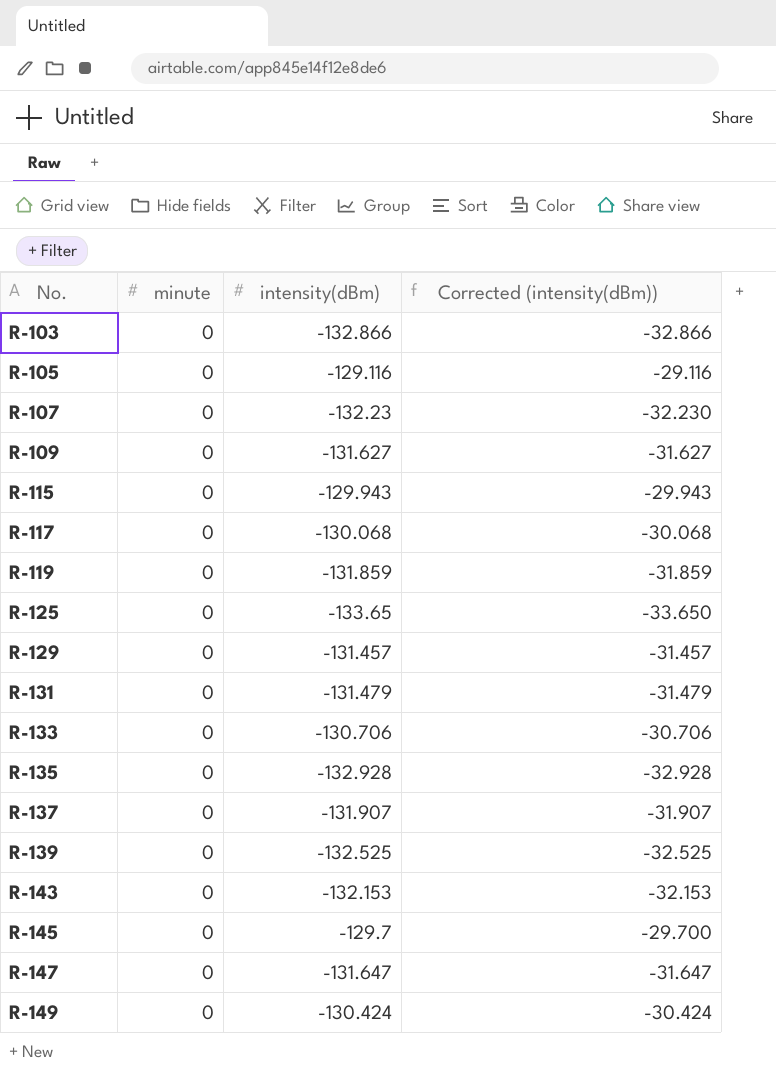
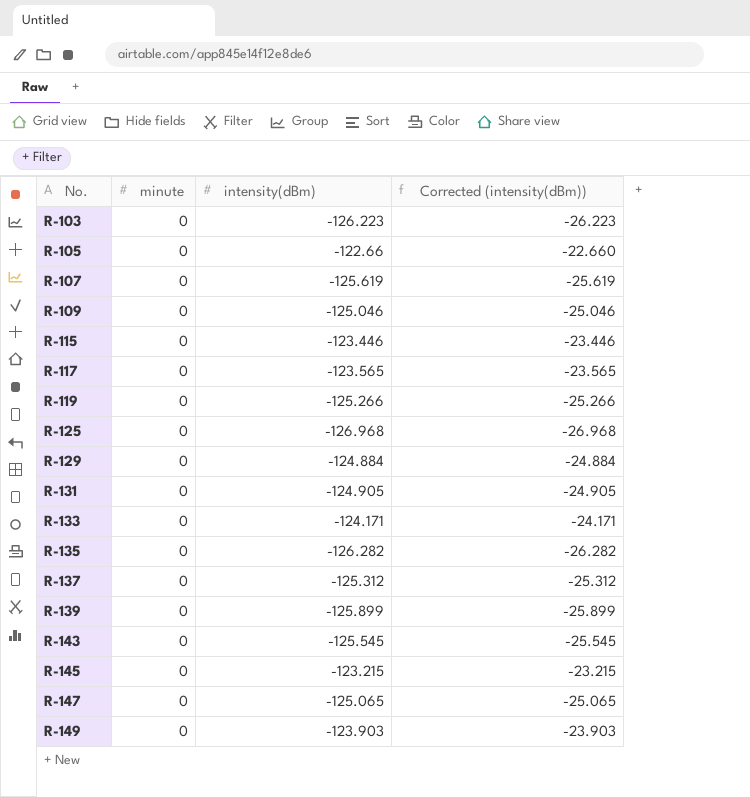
R-103 | intensity(dBm): -132.866 -> -126.223
R-103 | Corrected (intensity(dBm)): -32.866 -> -26.223
R-105 | intensity(dBm): -129.116 -> -122.66
R-105 | Corrected (intensity(dBm)): -29.116 -> -22.660
R-107 | intensity(dBm): -132.23 -> -125.619
R-107 | Corrected (intensity(dBm)): -32.230 -> -25.619
R-109 | intensity(dBm): -131.627 -> -125.046
R-109 | Corrected (intensity(dBm)): -31.627 -> -25.046
R-115 | intensity(dBm): -129.943 -> -123.446
R-115 | Corrected (intensity(dBm)): -29.943 -> -23.446
R-117 | intensity(dBm): -130.068 -> -123.565
R-117 | Corrected (intensity(dBm)): -30.068 -> -23.565
R-119 | intensity(dBm): -131.859 -> -125.266
R-119 | Corrected (intensity(dBm)): -31.859 -> -25.266
R-125 | intensity(dBm): -133.65 -> -126.968
R-125 | Corrected (intensity(dBm)): -33.650 -> -26.968
R-129 | intensity(dBm): -131.457 -> -124.884
R-129 | Corrected (intensity(dBm)): -31.457 -> -24.884
R-131 | intensity(dBm): -131.479 -> -124.905
R-131 | Corrected (intensity(dBm)): -31.479 -> -24.905
R-133 | intensity(dBm): -130.706 -> -124.171
R-133 | Corrected (intensity(dBm)): -30.706 -> -24.171
R-135 | intensity(dBm): -132.928 -> -126.282
R-135 | Corrected (intensity(dBm)): -32.928 -> -26.282
R-137 | intensity(dBm): -131.907 -> -125.312
R-137 | Corrected (intensity(dBm)): -31.907 -> -25.312
R-139 | intensity(dBm): -132.525 -> -125.899
R-139 | Corrected (intensity(dBm)): -32.525 -> -25.899
R-143 | intensity(dBm): -132.153 -> -125.545
R-143 | Corrected (intensity(dBm)): -32.153 -> -25.545
R-145 | intensity(dBm): -129.7 -> -123.215
R-145 | Corrected (intensity(dBm)): -29.700 -> -23.215
R-147 | intensity(dBm): -131.647 -> -125.065
R-147 | Corrected (intensity(dBm)): -31.647 -> -25.065
R-149 | intensity(dBm): -130.424 -> -123.903
R-149 | Corrected (intensity(dBm)): -30.424 -> -23.903

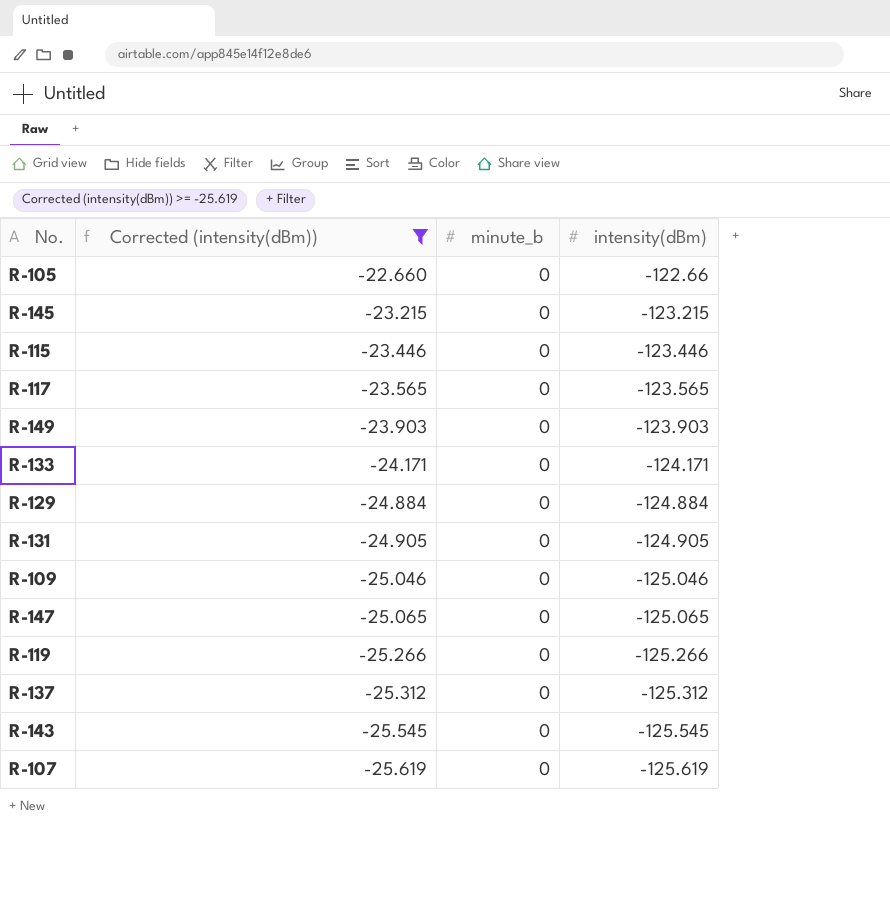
filter: none -> Corrected (intensity(dBm)) >= -25.619
row order: No. ascending -> Corrected (intensity(dBm)) descending
column Corrected (intensity(dBm)) | position: 4 -> 2
column name: minute -> minute_b

